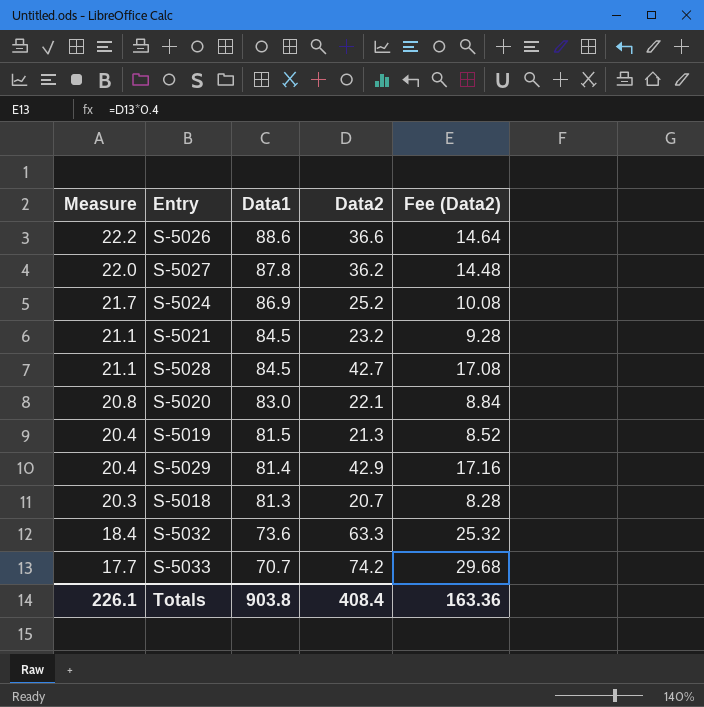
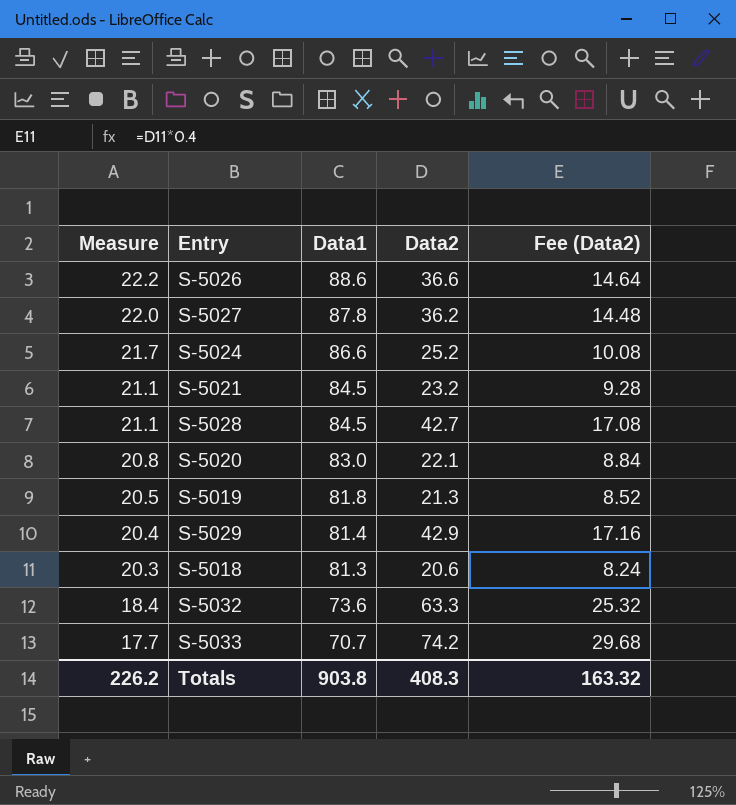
S-5024 | Data1: 86.9 -> 86.6
S-5019 | Measure: 20.4 -> 20.5
S-5019 | Data1: 81.5 -> 81.8
S-5018 | Data2: 20.7 -> 20.6
S-5018 | Fee (Data2): 8.28 -> 8.24
Totals | Measure: 226.1 -> 226.2
Totals | Data2: 408.4 -> 408.3
Totals | Fee (Data2): 163.36 -> 163.32

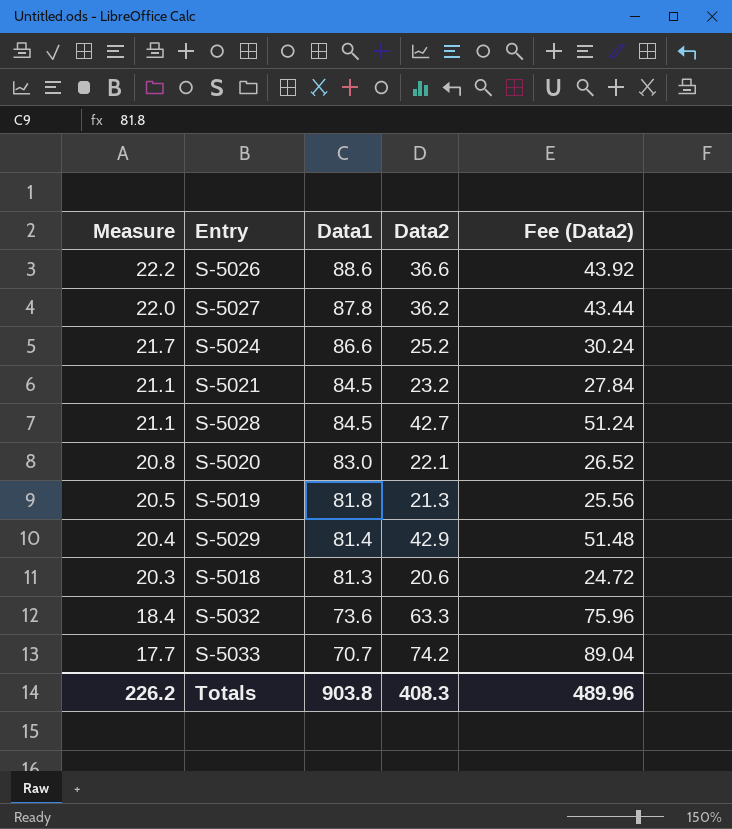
column Fee (Data2) | formula: [Data2] * 0.4 -> [Data2] * 1.2
Totals | Fee (Data2): 163.32 -> 489.96

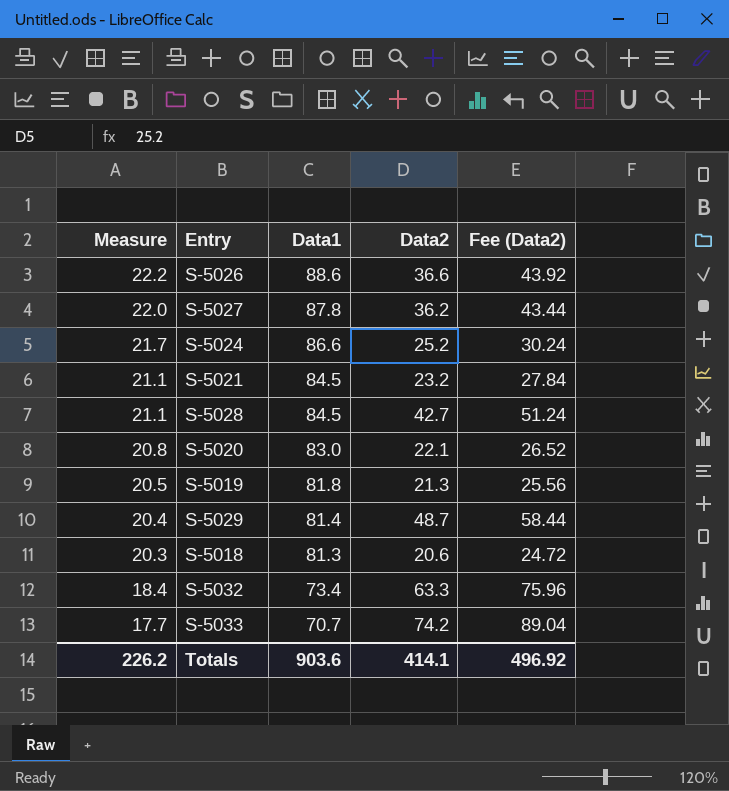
S-5029 | Data2: 42.9 -> 48.7
S-5029 | Fee (Data2): 51.48 -> 58.44
S-5032 | Data1: 73.6 -> 73.4
Totals | Data1: 903.8 -> 903.6
Totals | Data2: 408.3 -> 414.1
Totals | Fee (Data2): 489.96 -> 496.92

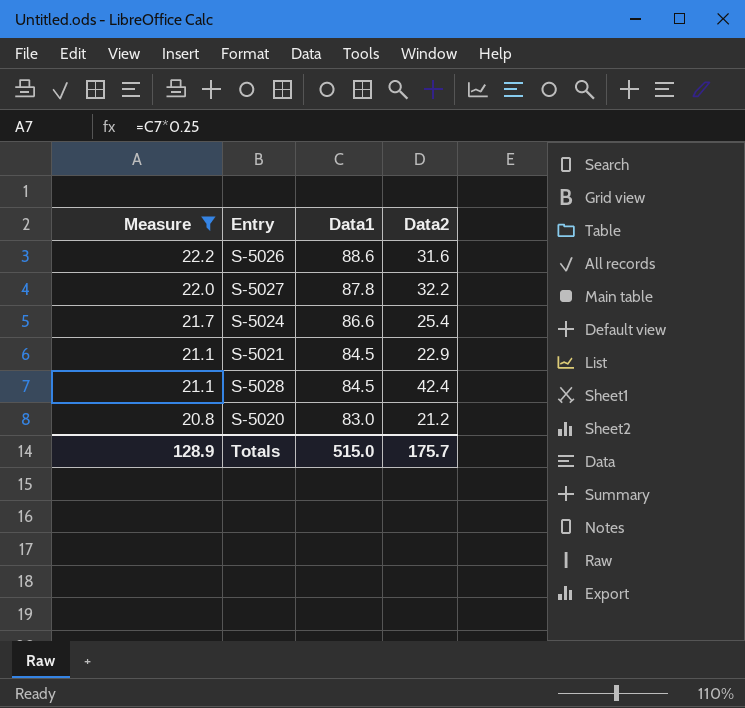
filter: none -> Measure >= 20.8
column Fee (Data2) | formula: [Data2] * 1.2 -> none
S-5026 | Data2: 36.6 -> 31.6
S-5027 | Data2: 36.2 -> 32.2
S-5024 | Data2: 25.2 -> 25.4
S-5021 | Data2: 23.2 -> 22.9
S-5028 | Data2: 42.7 -> 42.4
S-5020 | Data2: 22.1 -> 21.2
Totals | Measure: 226.2 -> 128.9
Totals | Data1: 903.6 -> 515.0
Totals | Data2: 414.1 -> 175.7

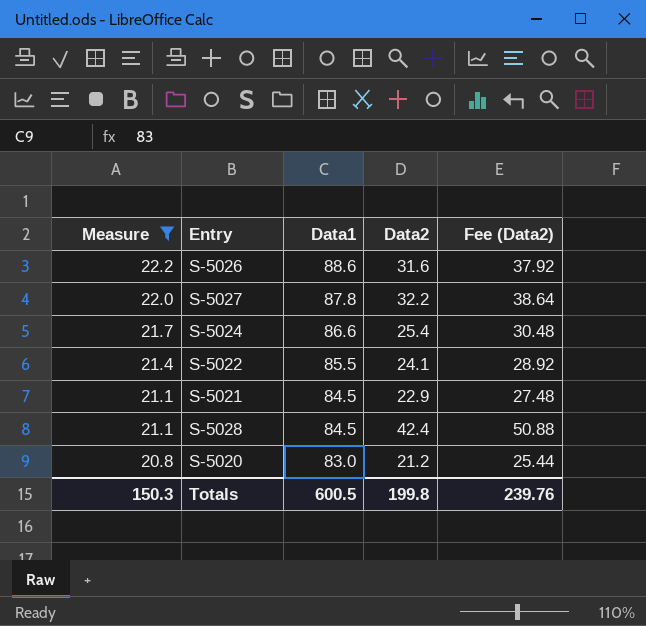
column Fee (Data2) | formula: none -> [Data2] * 1.2
row S-5022: none -> 21.4 | 85.5 | 24.1 | 28.92
Totals | Measure: 128.9 -> 150.3
Totals | Data1: 515.0 -> 600.5
Totals | Data2: 175.7 -> 199.8

